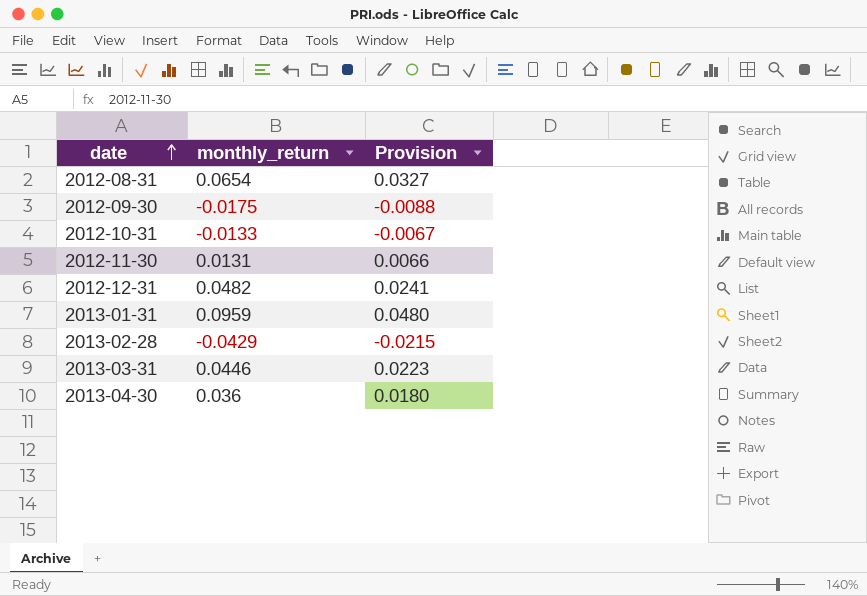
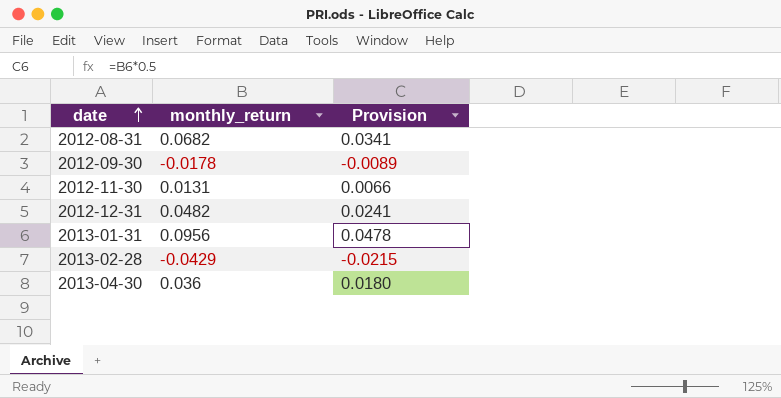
row 2012-10-31: -0.0133 | -0.0067 -> none
row 2013-03-31: 0.0446 | 0.0223 -> none
2012-08-31 | monthly_return: 0.0654 -> 0.0682
2012-08-31 | Provision: 0.0327 -> 0.0341
2012-09-30 | monthly_return: -0.0175 -> -0.0178
2012-09-30 | Provision: -0.0088 -> -0.0089
2013-01-31 | monthly_return: 0.0959 -> 0.0956
2013-01-31 | Provision: 0.0480 -> 0.0478

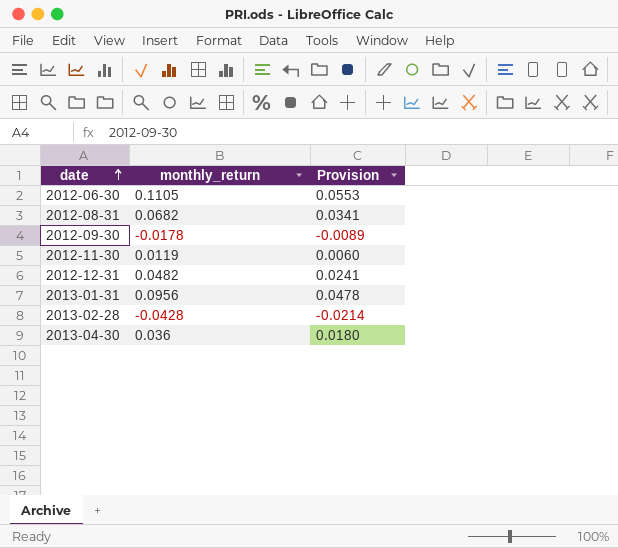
row 2012-06-30: none -> 0.1105 | 0.0553
2012-11-30 | monthly_return: 0.0131 -> 0.0119
2012-11-30 | Provision: 0.0066 -> 0.0060
2013-02-28 | monthly_return: -0.0429 -> -0.0428
2013-02-28 | Provision: -0.0215 -> -0.0214

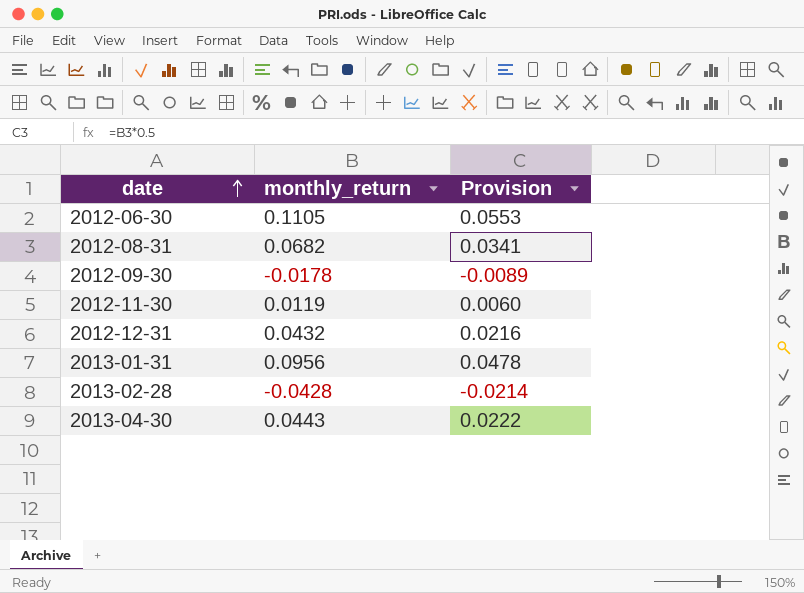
2012-12-31 | monthly_return: 0.0482 -> 0.0432
2012-12-31 | Provision: 0.0241 -> 0.0216
2013-04-30 | monthly_return: 0.036 -> 0.0443
2013-04-30 | Provision: 0.0180 -> 0.0222

